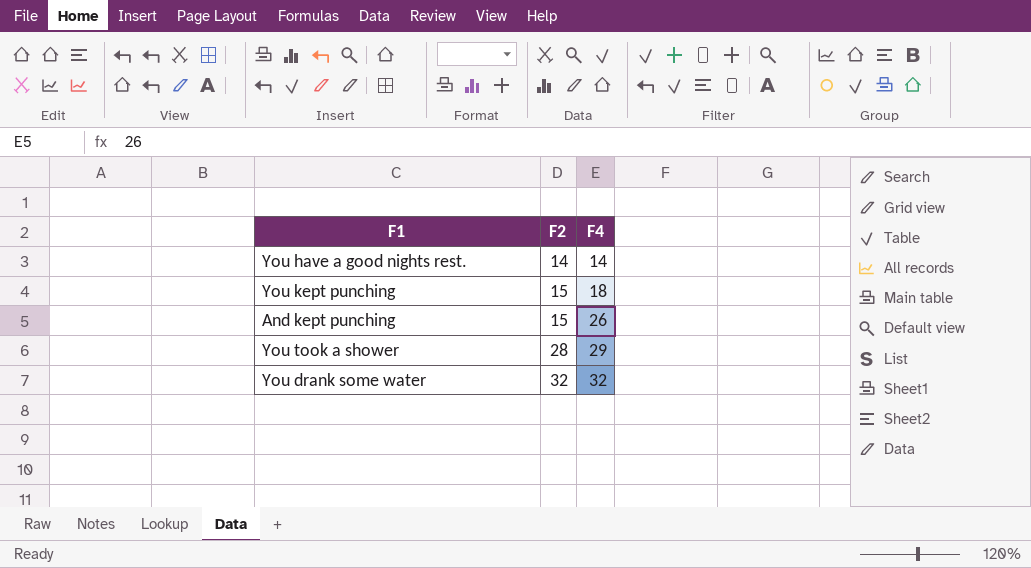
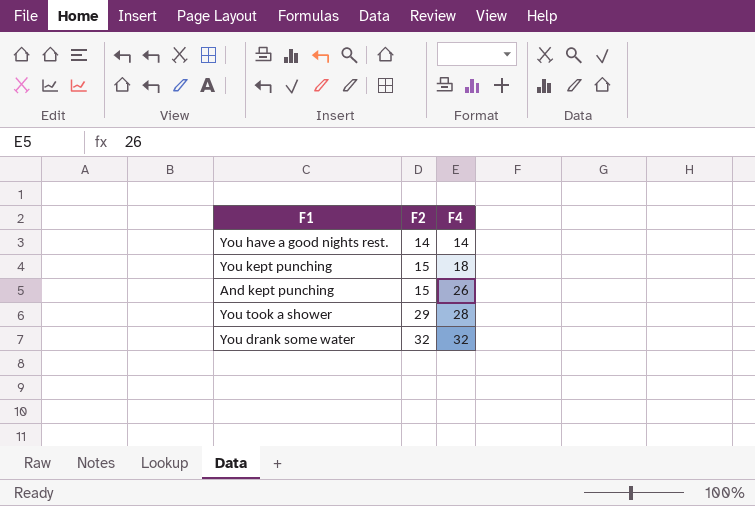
You took a shower | F2: 28 -> 29
You took a shower | F4: 29 -> 28

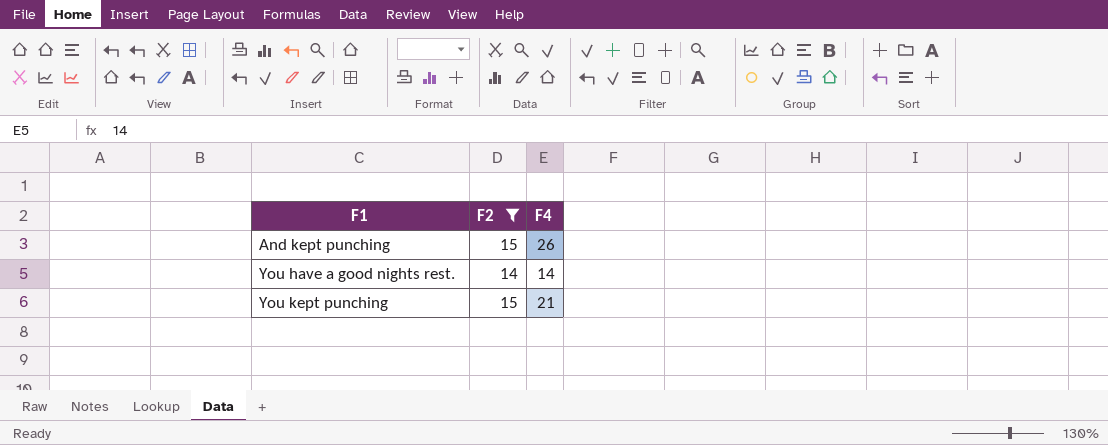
filter: none -> F2 <= 15
row order: F2 ascending -> F1 ascending
You kept punching | F4: 18 -> 21

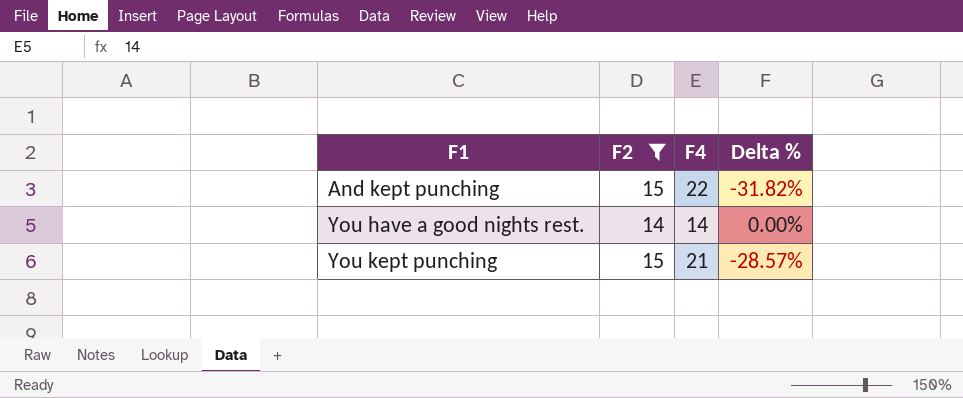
column Delta % | formula: none -> ([F2] - [F4]) / [F4]
And kept punching | F4: 26 -> 22

